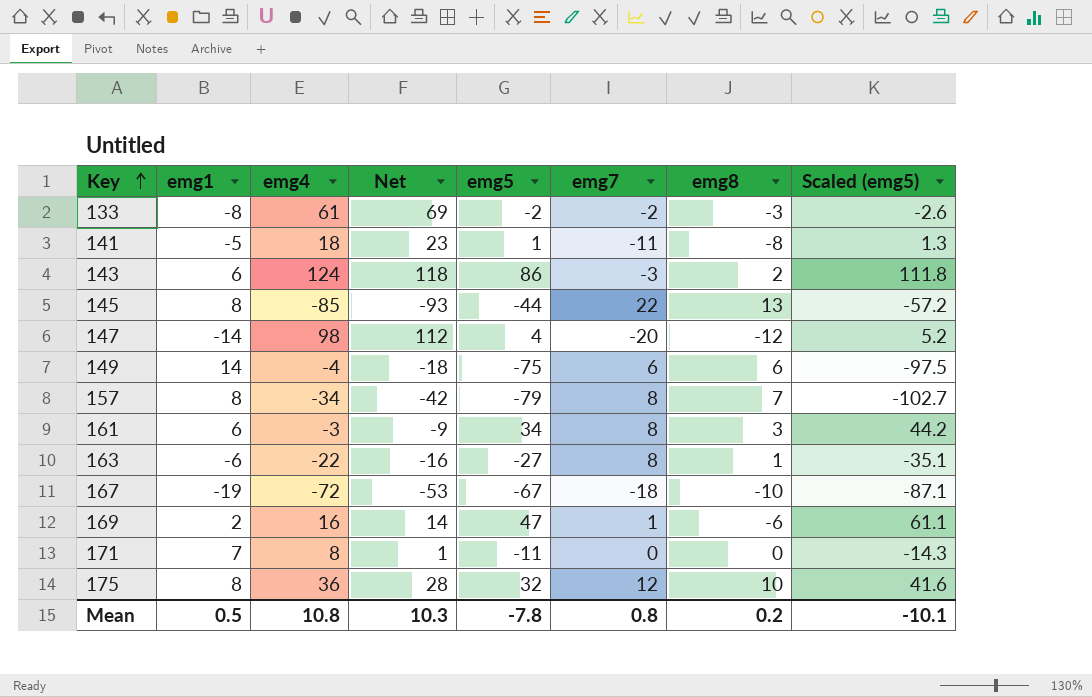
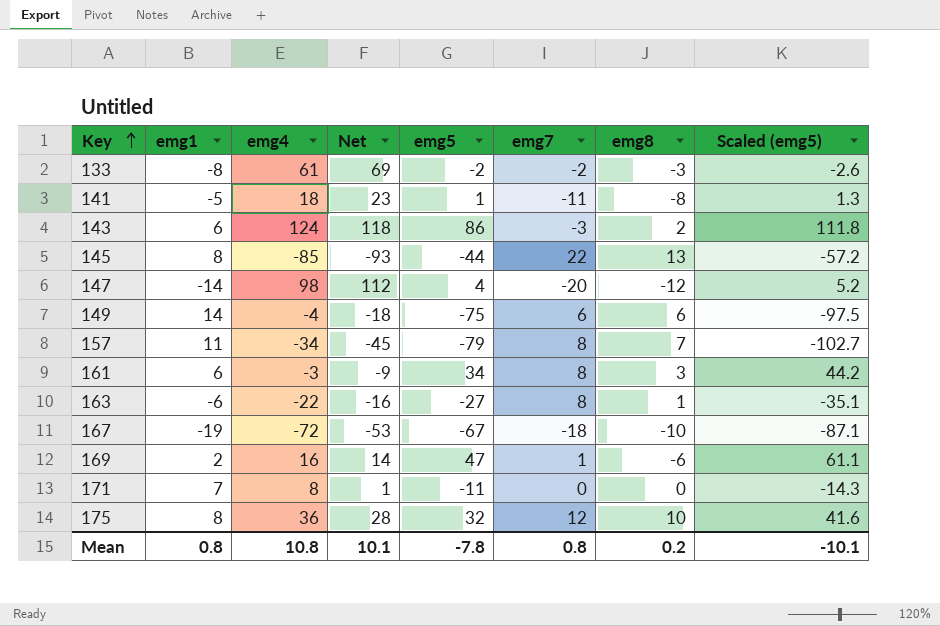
157 | emg1: 8 -> 11
157 | Net: -42 -> -45
Mean | emg1: 0.5 -> 0.8
Mean | Net: 10.3 -> 10.1

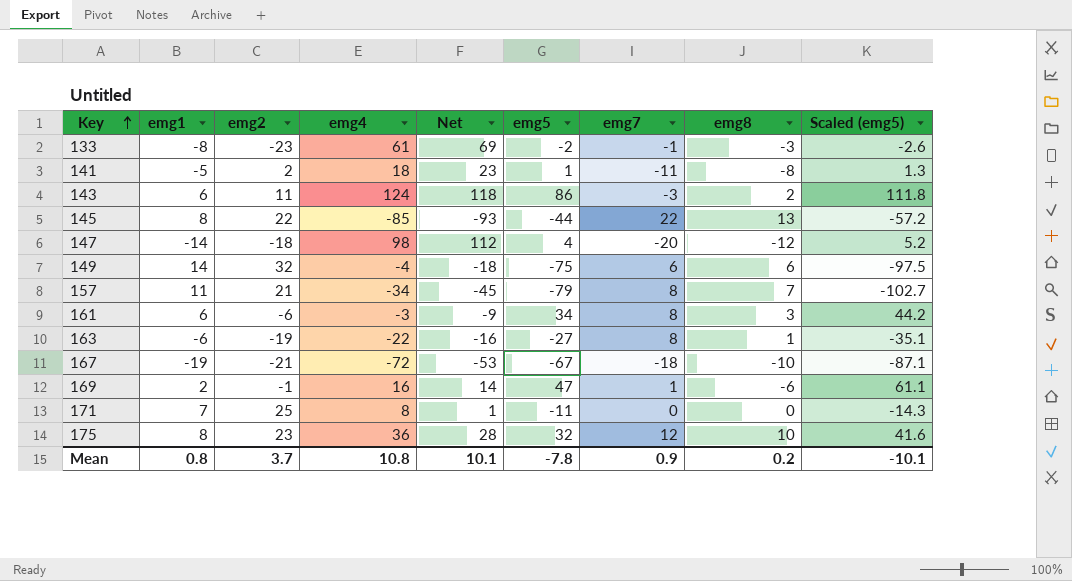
column emg2 | position: none -> 3
133 | emg7: -2 -> -1
Mean | emg7: 0.8 -> 0.9

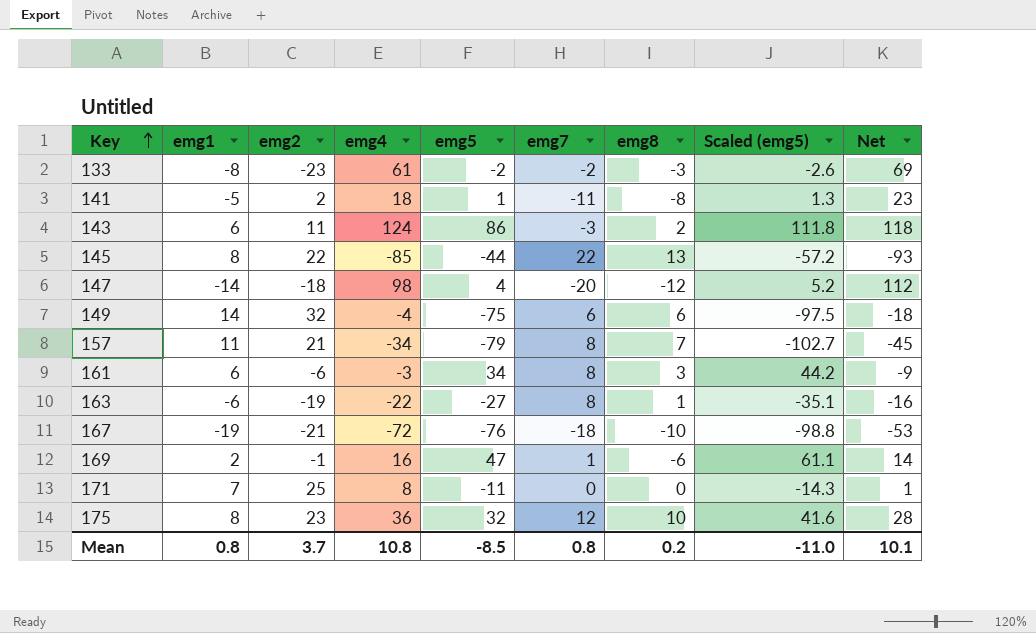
column Net | position: 5 -> 9
133 | emg7: -1 -> -2
167 | emg5: -67 -> -76
167 | Scaled (emg5): -87.1 -> -98.8
Mean | emg5: -7.8 -> -8.5
Mean | emg7: 0.9 -> 0.8
Mean | Scaled (emg5): -10.1 -> -11.0

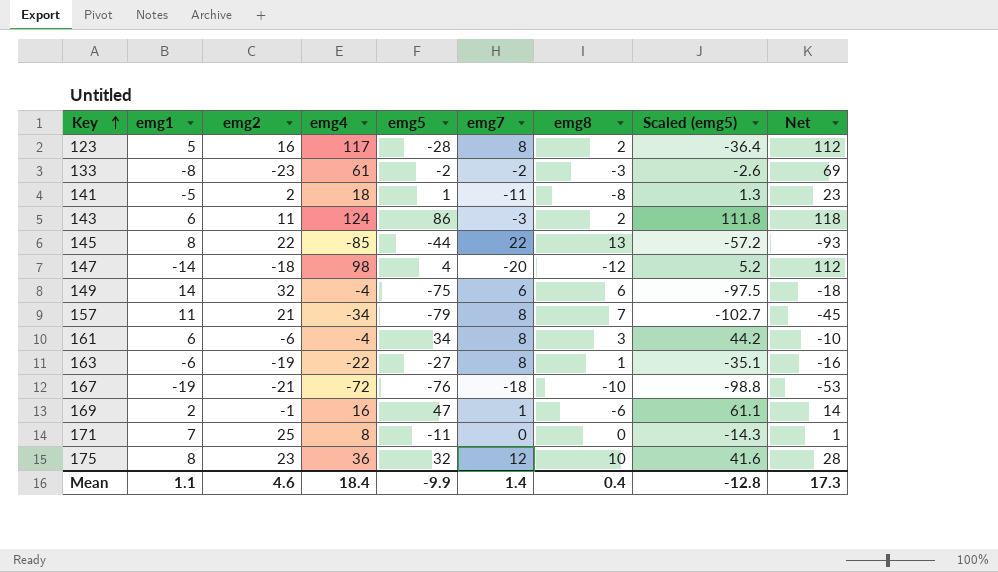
row 123: none -> 5 | 16 | 117 | -28 | 8 | 2 | -36.4 | 112
161 | emg4: -3 -> -4
161 | Net: -9 -> -10
Mean | emg1: 0.8 -> 1.1
Mean | emg2: 3.7 -> 4.6
Mean | emg4: 10.8 -> 18.4
Mean | emg5: -8.5 -> -9.9
Mean | emg7: 0.8 -> 1.4
Mean | emg8: 0.2 -> 0.4
Mean | Scaled (emg5): -11.0 -> -12.8
Mean | Net: 10.1 -> 17.3

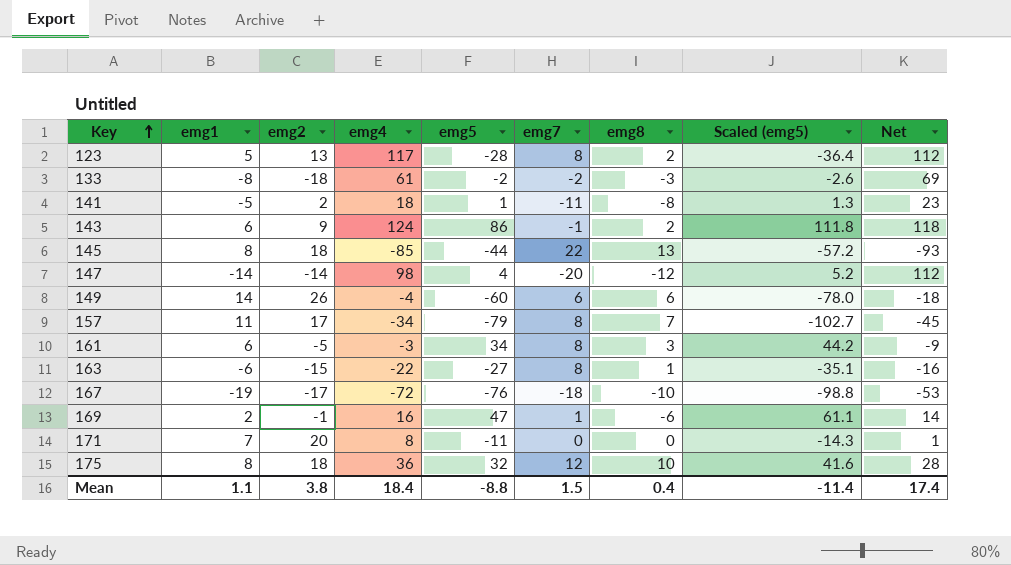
123 | emg2: 16 -> 13
133 | emg2: -23 -> -18
143 | emg2: 11 -> 9
143 | emg7: -3 -> -1
145 | emg2: 22 -> 18
147 | emg2: -18 -> -14
149 | emg2: 32 -> 26
149 | emg5: -75 -> -60
149 | Scaled (emg5): -97.5 -> -78.0
157 | emg2: 21 -> 17
161 | emg2: -6 -> -5
161 | emg4: -4 -> -3
161 | Net: -10 -> -9
163 | emg2: -19 -> -15
167 | emg2: -21 -> -17
171 | emg2: 25 -> 20
175 | emg2: 23 -> 18
Mean | emg2: 4.6 -> 3.8
Mean | emg5: -9.9 -> -8.8
Mean | emg7: 1.4 -> 1.5
Mean | Scaled (emg5): -12.8 -> -11.4
Mean | Net: 17.3 -> 17.4

